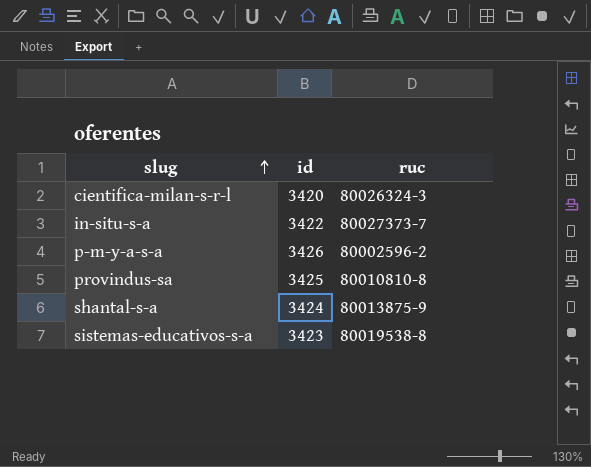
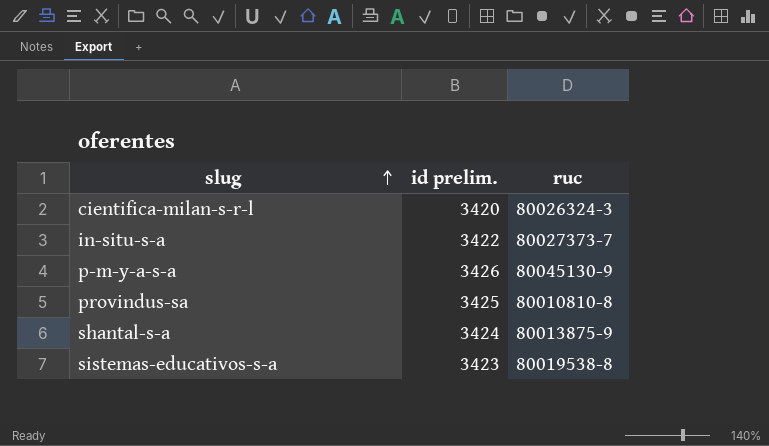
column name: id -> id prelim.
p-m-y-a-s-a | ruc: 80002596-2 -> 80045130-9

